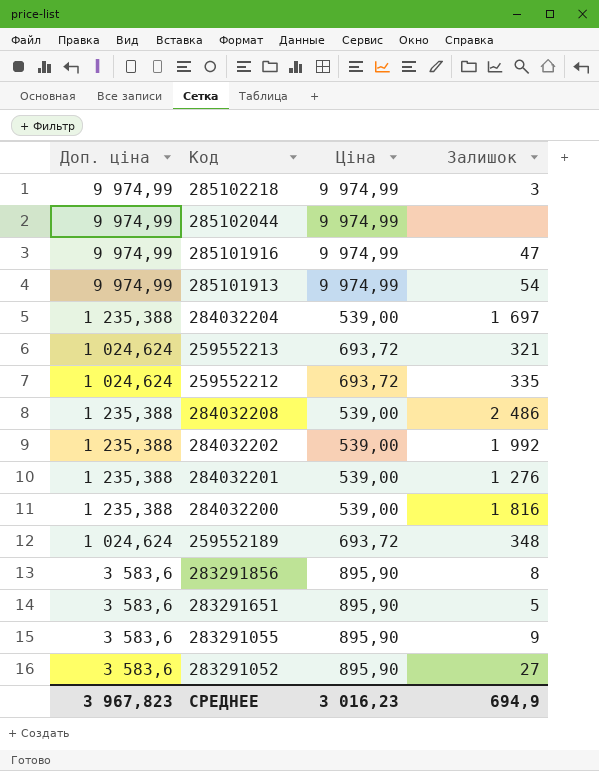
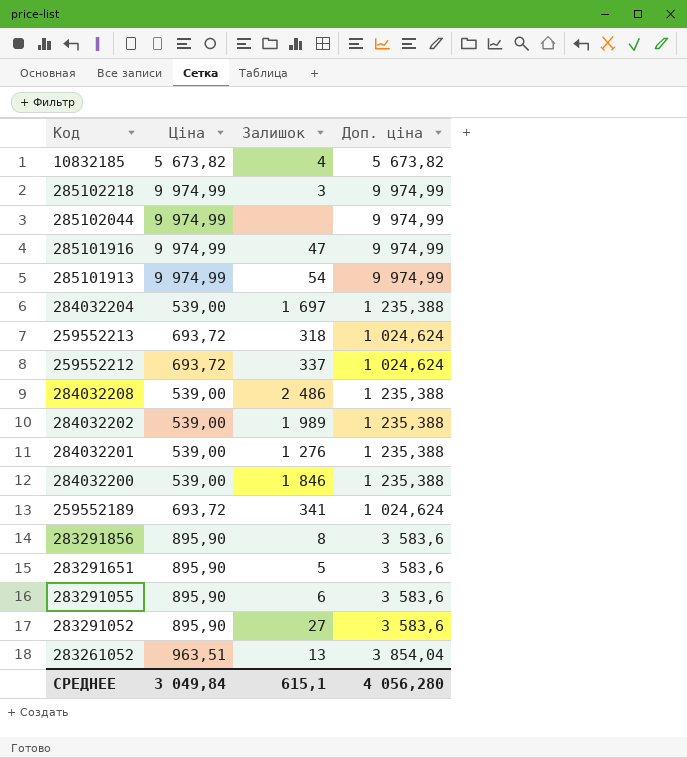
column Доп. ціна | position: 1 -> 4
row 10832185: none -> 5 673,82 | 4 | 5 673,82
259552213 | Залишок: 321 -> 318
259552212 | Залишок: 335 -> 337
284032202 | Залишок: 1 992 -> 1 989
284032200 | Залишок: 1 816 -> 1 846
259552189 | Залишок: 348 -> 341
283291055 | Залишок: 9 -> 6
row 283261052: none -> 963,51 | 13 | 3 854,04
СРЕДНЕЕ | Ціна: 3 016,23 -> 3 049,84
СРЕДНЕЕ | Залишок: 694,9 -> 615,1
СРЕДНЕЕ | Доп. ціна: 3 967,823 -> 4 056,280

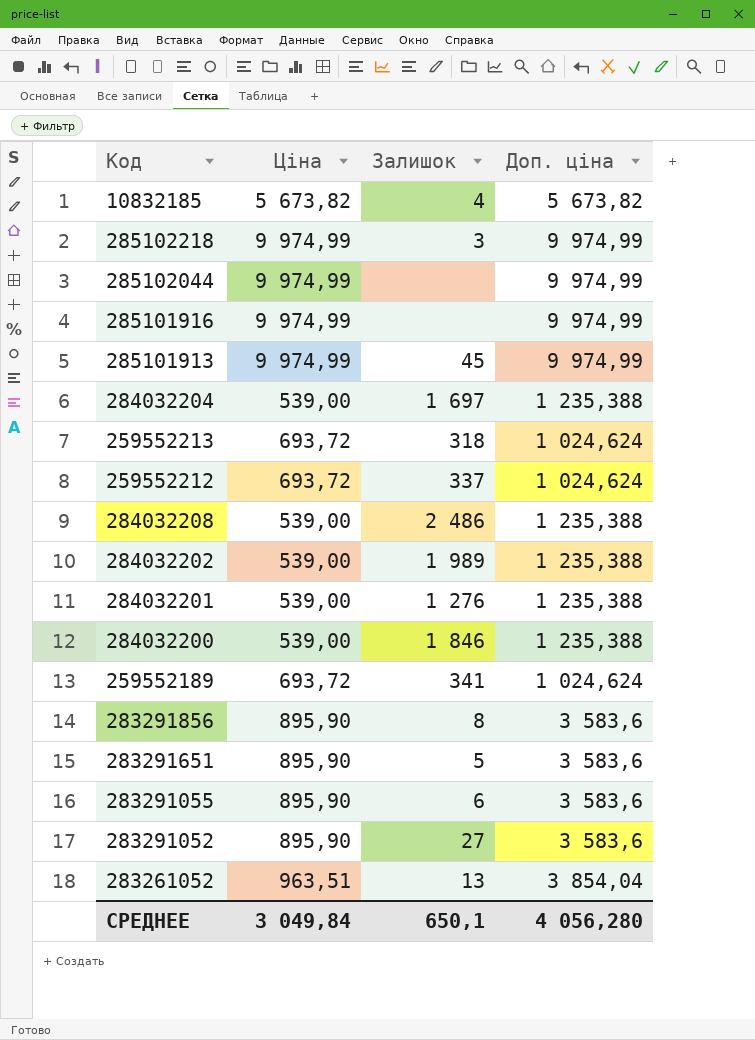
285101916 | Залишок: 47 -> none
285101913 | Залишок: 54 -> 45
СРЕДНЕЕ | Залишок: 615,1 -> 650,1

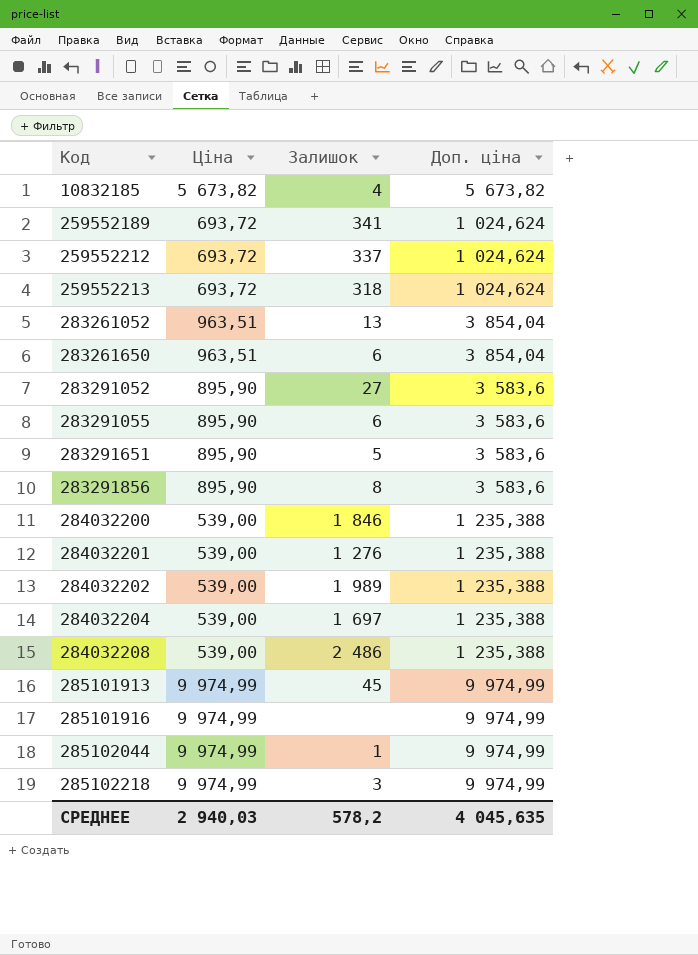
row order: none -> Код ascending
row 283261650: none -> 963,51 | 6 | 3 854,04
285102044 | Залишок: none -> 1
СРЕДНЕЕ | Ціна: 3 049,84 -> 2 940,03
СРЕДНЕЕ | Залишок: 650,1 -> 578,2
СРЕДНЕЕ | Доп. ціна: 4 056,280 -> 4 045,635

